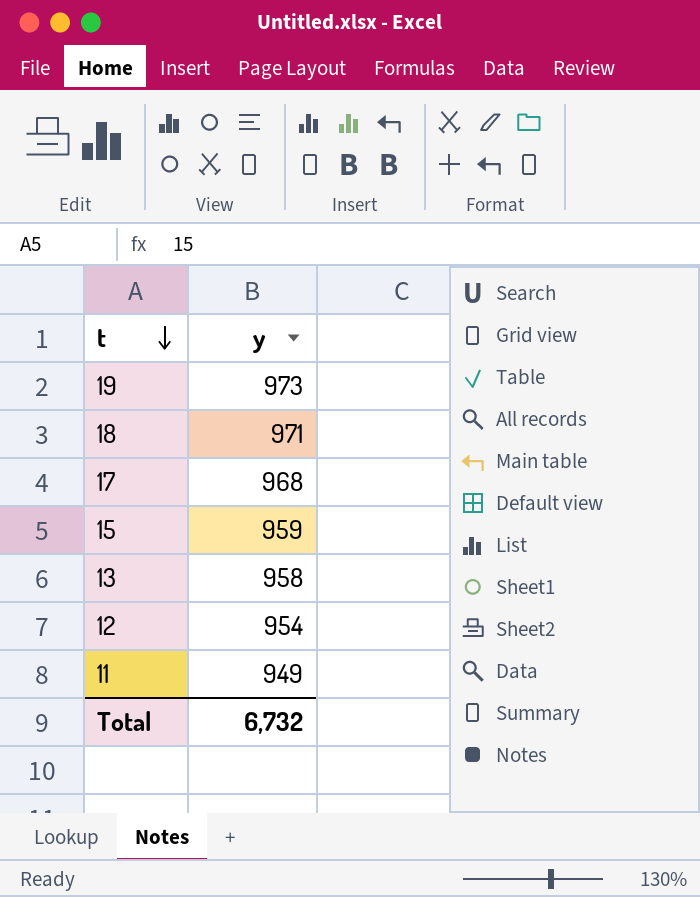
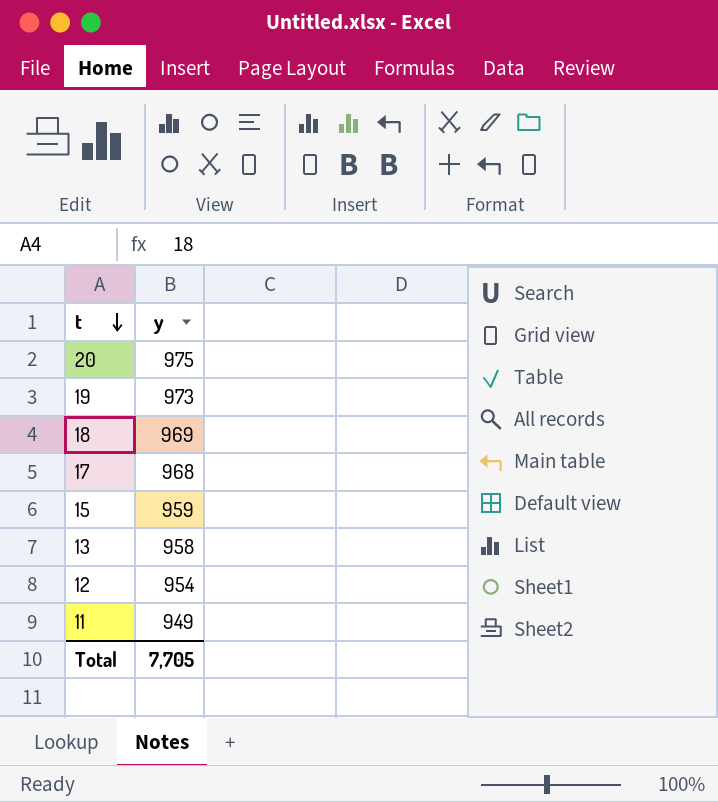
row 20: none -> 975
18 | y: 971 -> 969
Total | y: 6,732 -> 7,705

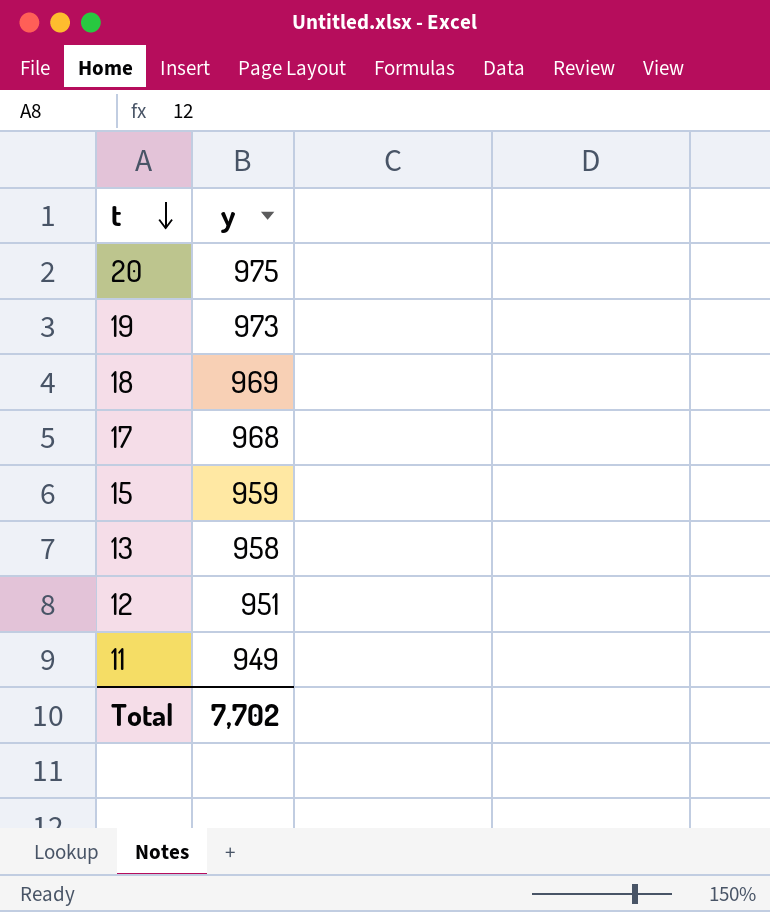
12 | y: 954 -> 951
Total | y: 7,705 -> 7,702

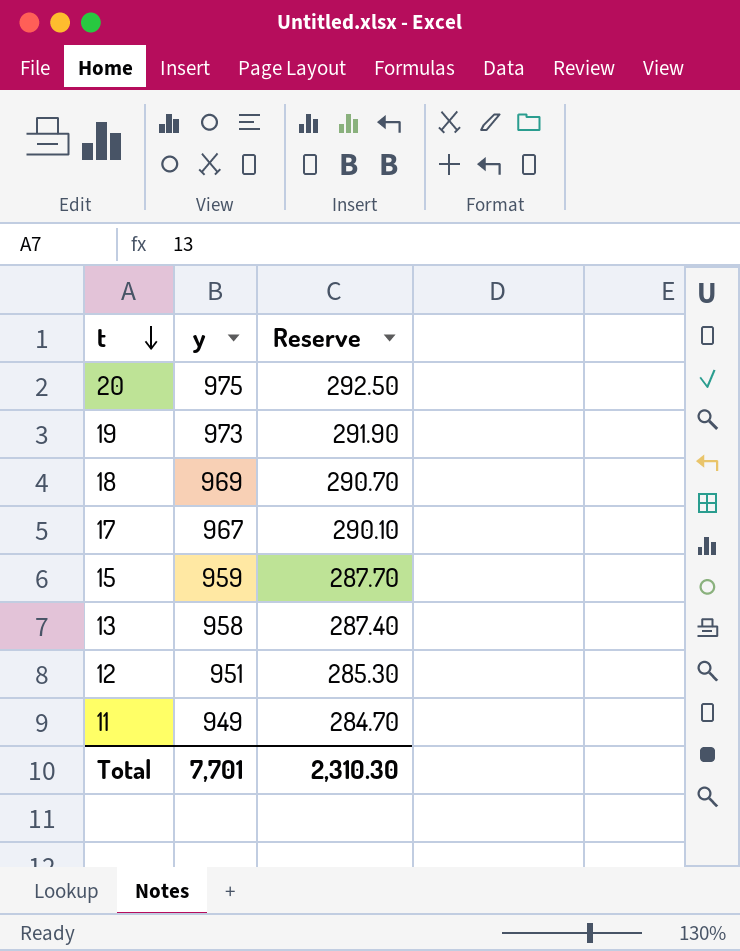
column Reserve | formula: none -> [y] * 0.3
17 | y: 968 -> 967
Total | y: 7,702 -> 7,701

